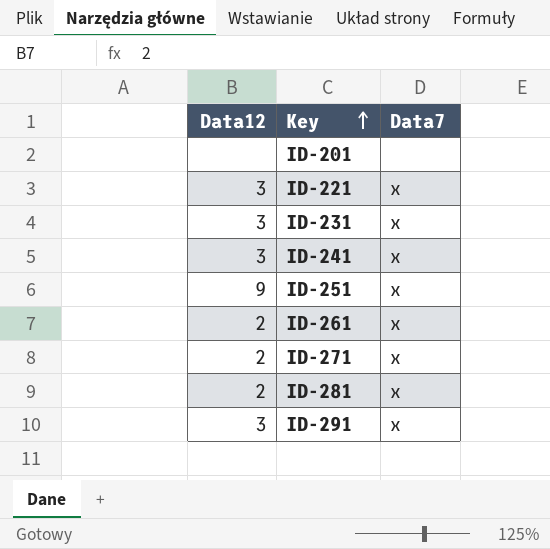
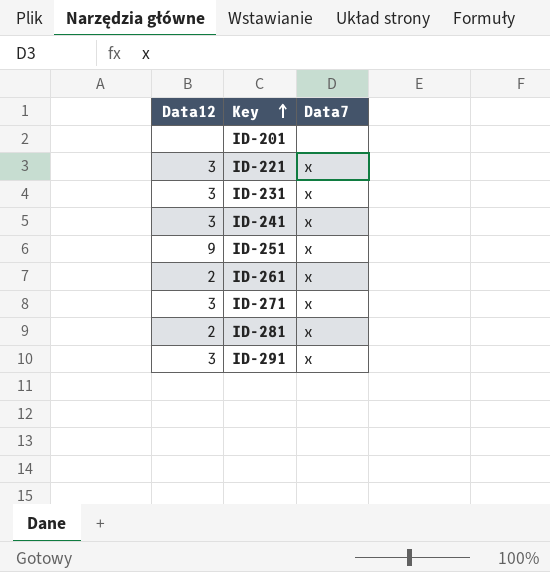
ID-271 | Data12: 2 -> 3

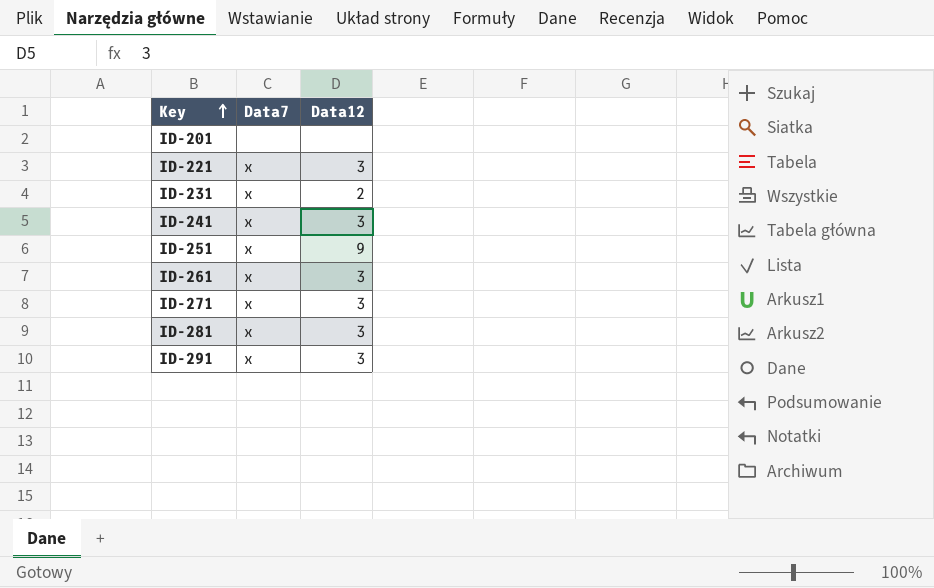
column Data12 | position: 1 -> 3
ID-231 | Data12: 3 -> 2
ID-261 | Data12: 2 -> 3
ID-281 | Data12: 2 -> 3

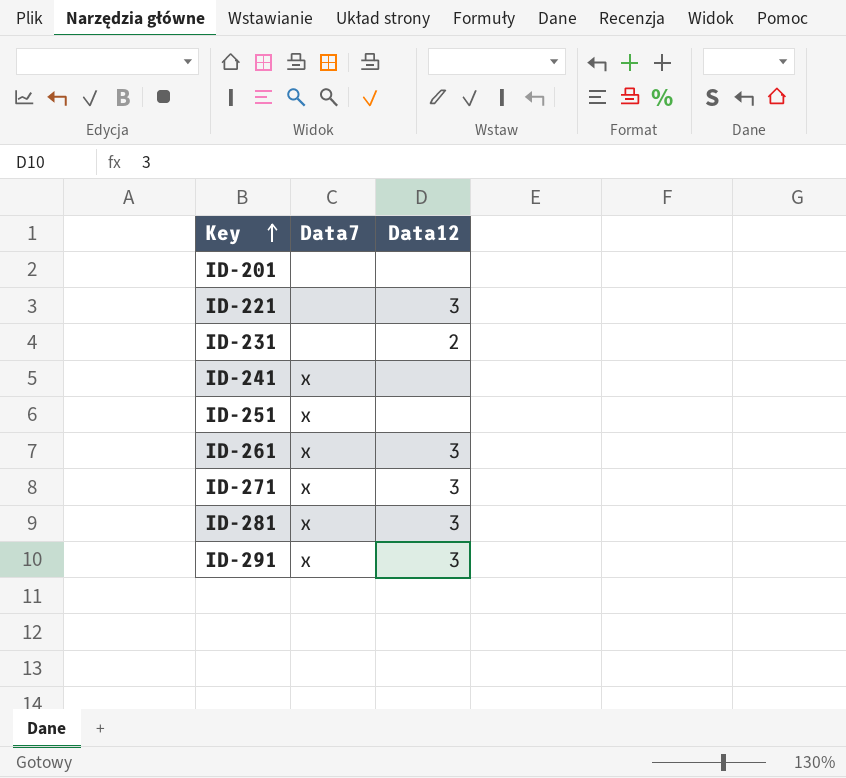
ID-221 | Data7: x -> none
ID-231 | Data7: x -> none
ID-241 | Data12: 3 -> none
ID-251 | Data12: 9 -> none

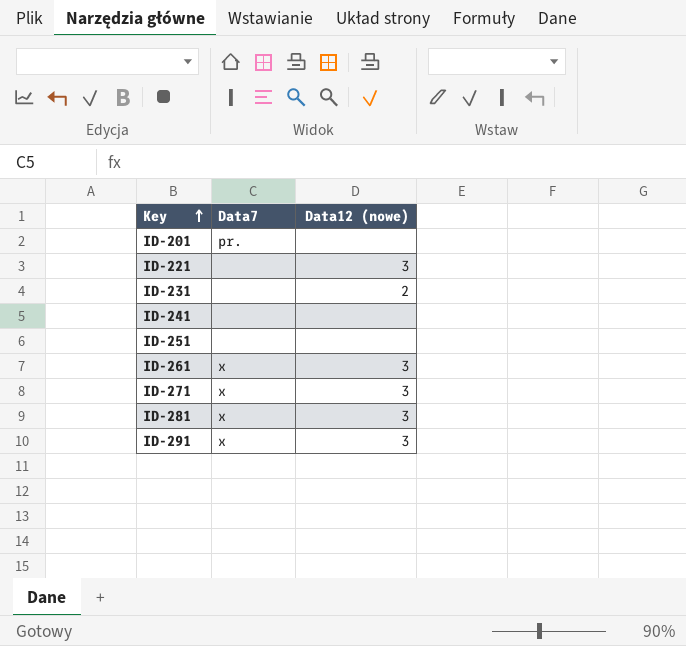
column name: Data12 -> Data12 (nowe)
ID-201 | Data7: none -> pr.
ID-241 | Data7: x -> none
ID-251 | Data7: x -> none

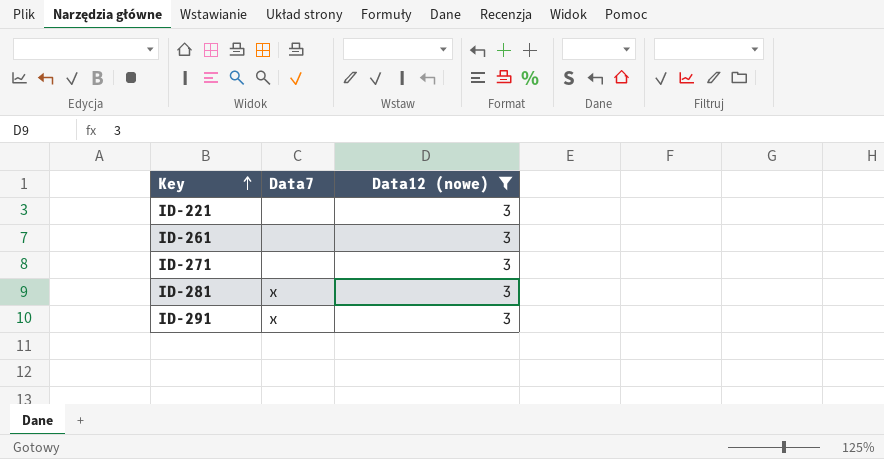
filter: none -> Data12 (nowe) = 3
ID-261 | Data7: x -> none
ID-271 | Data7: x -> none

